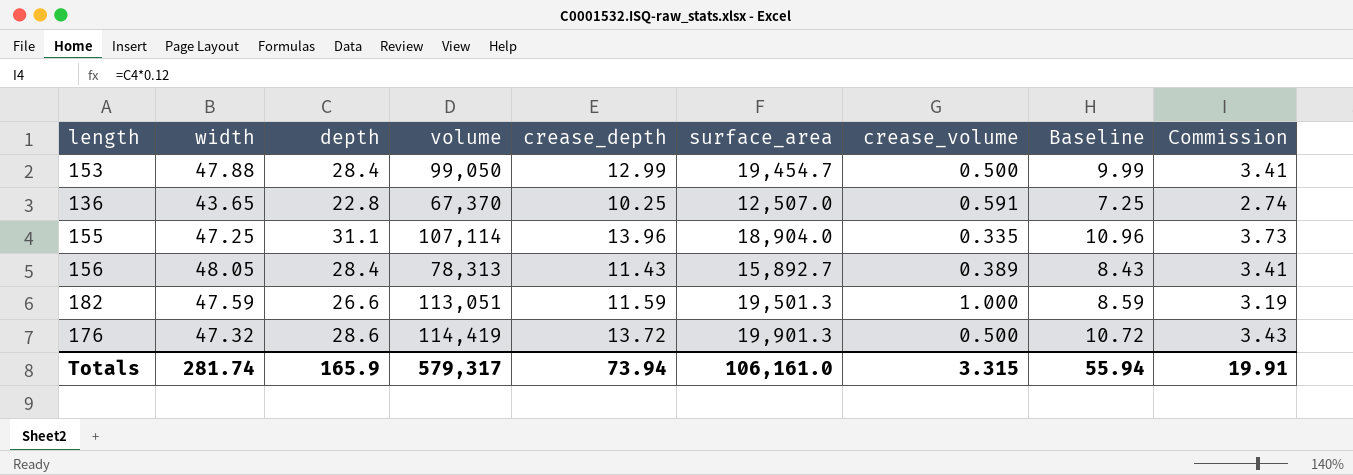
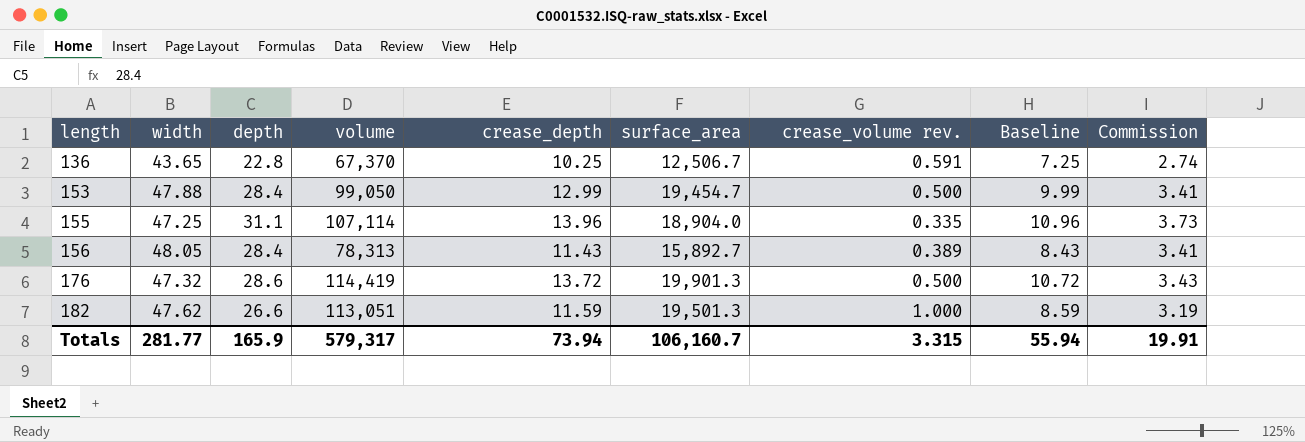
row order: none -> length ascending
column name: crease_volume -> crease_volume rev.
136 | surface_area: 12,507.0 -> 12,506.7
182 | width: 47.59 -> 47.62
Totals | width: 281.74 -> 281.77
Totals | surface_area: 106,161.0 -> 106,160.7

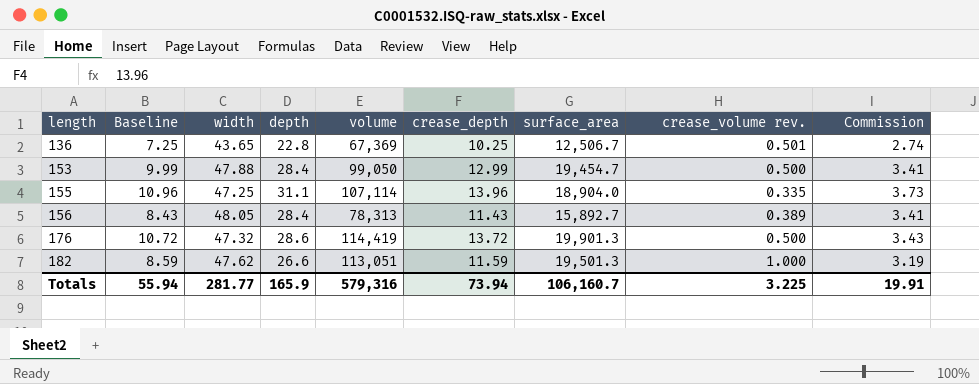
column Baseline | position: 8 -> 2
136 | volume: 67,370 -> 67,369
136 | crease_volume rev.: 0.591 -> 0.501
Totals | volume: 579,317 -> 579,316
Totals | crease_volume rev.: 3.315 -> 3.225

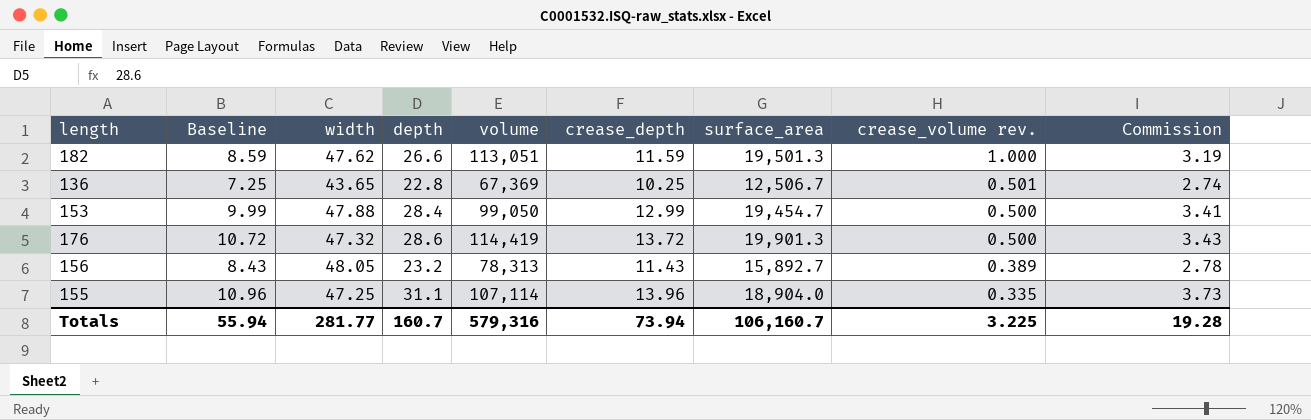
row order: length ascending -> crease_volume rev. descending
156 | depth: 28.4 -> 23.2
156 | Commission: 3.41 -> 2.78
Totals | depth: 165.9 -> 160.7
Totals | Commission: 19.91 -> 19.28

